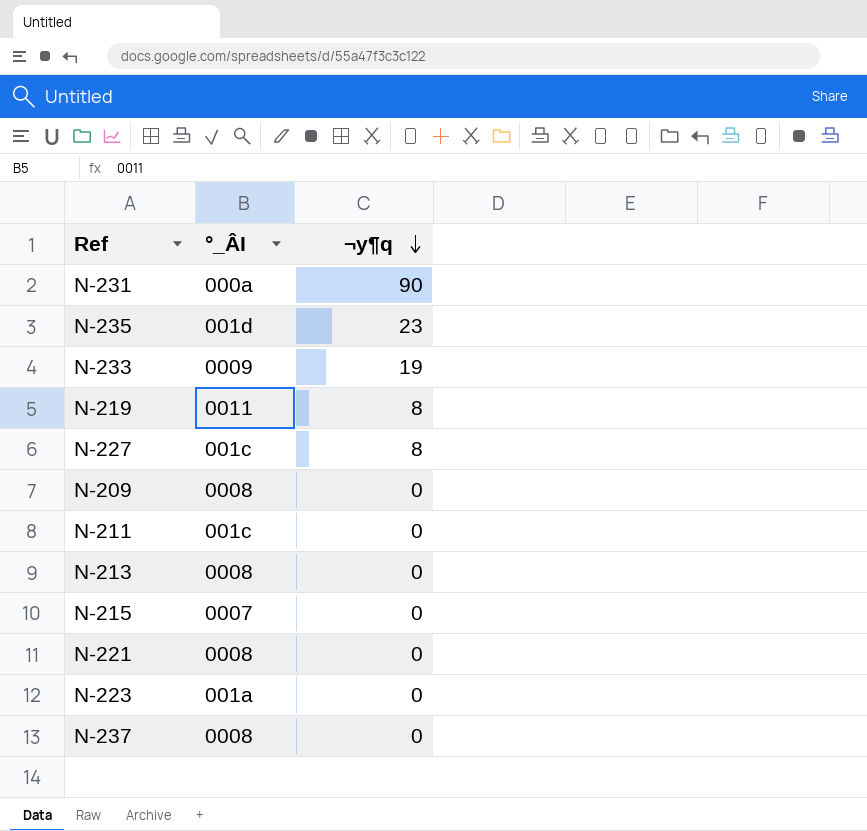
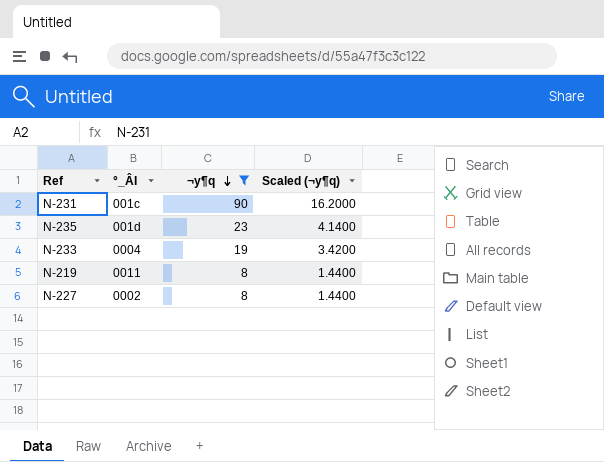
filter: none -> ¬y¶q != 0
column Scaled (¬y¶q) | formula: none -> [¬y¶q] * 0.18
N-231 | °_ÂI: 000a -> 001c
N-233 | °_ÂI: 0009 -> 0004
N-227 | °_ÂI: 001c -> 0002

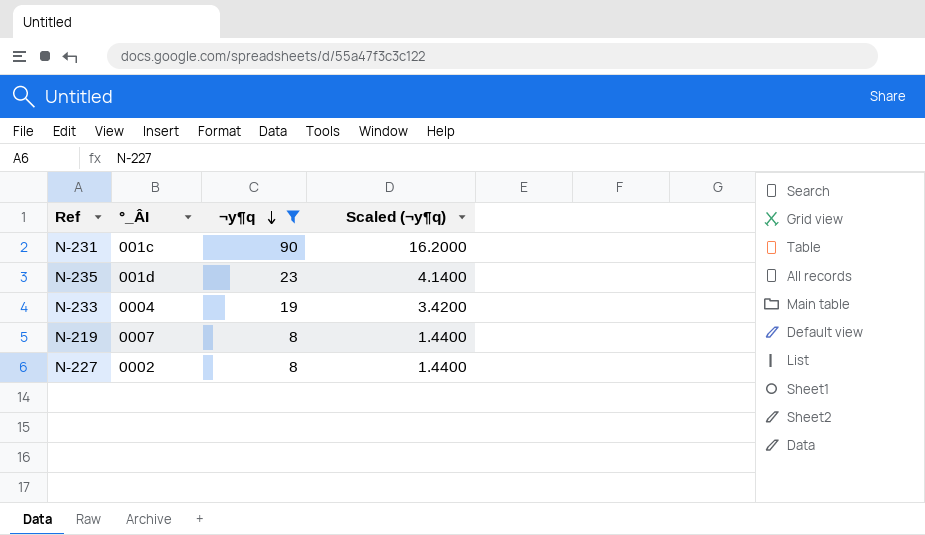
N-219 | °_ÂI: 0011 -> 0007

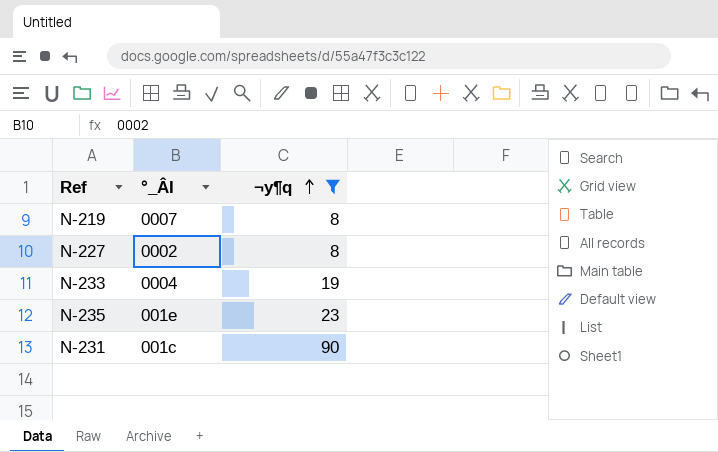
row order: ¬y¶q descending -> ¬y¶q ascending
column Scaled (¬y¶q) | formula: [¬y¶q] * 0.18 -> none
N-235 | °_ÂI: 001d -> 001e

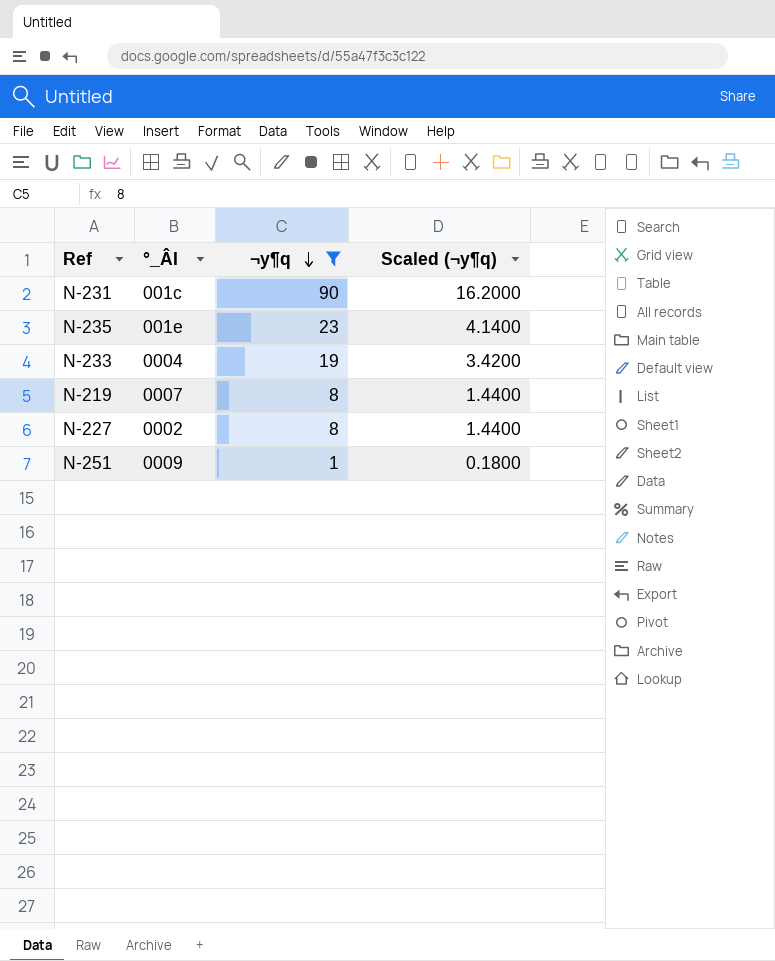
row order: ¬y¶q ascending -> ¬y¶q descending
column Scaled (¬y¶q) | formula: none -> [¬y¶q] * 0.18
row N-251: none -> 0009 | 1 | 0.1800

